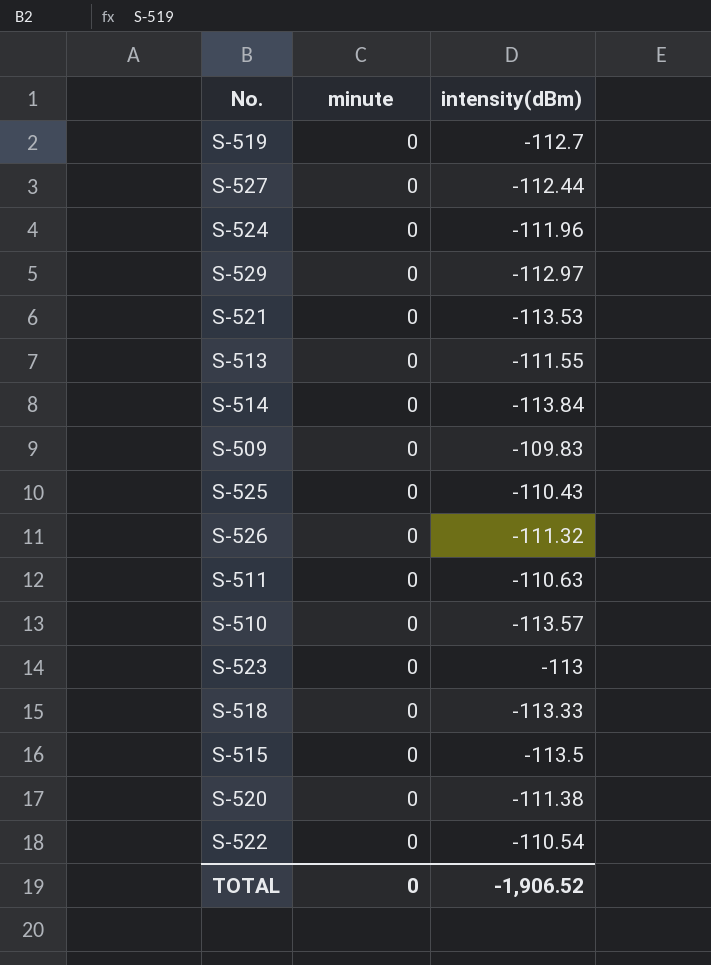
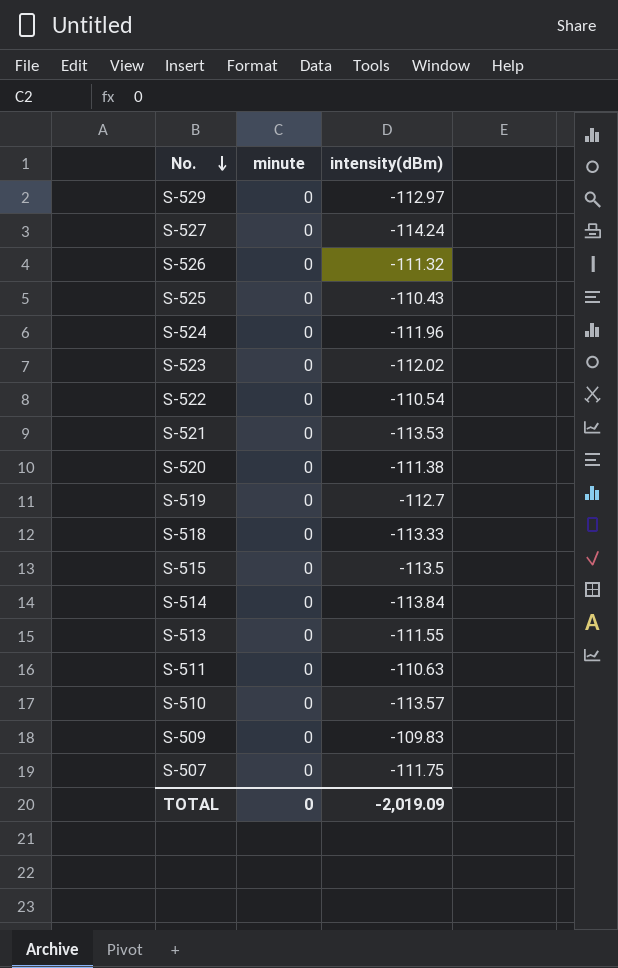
row order: none -> No. descending
S-527 | intensity(dBm): -112.44 -> -114.24
S-523 | intensity(dBm): -113 -> -112.02
row S-507: none -> 0 | -111.75
TOTAL | intensity(dBm): -1,906.52 -> -2,019.09

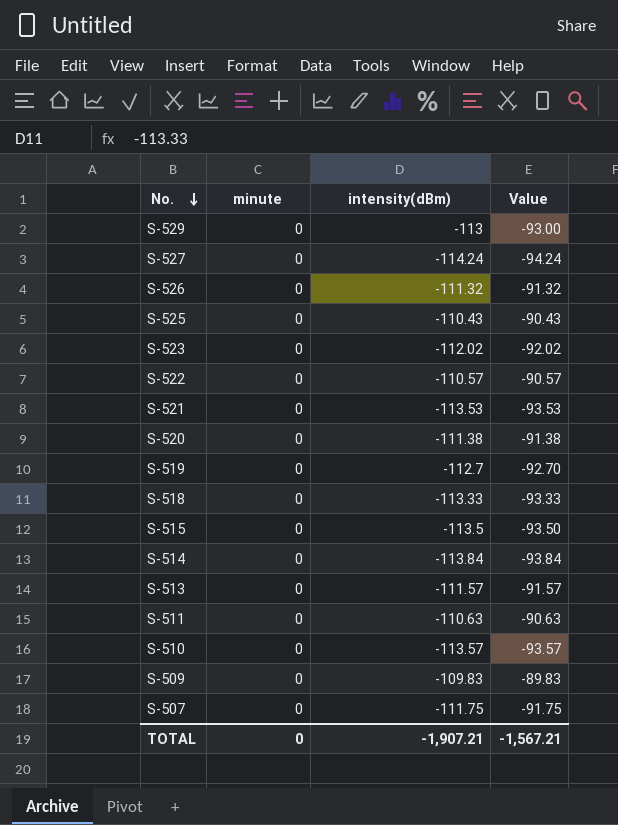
column Value | formula: none -> [intensity(dBm)] + 20
row S-524: 0 | -111.96 -> none
S-529 | intensity(dBm): -112.97 -> -113
S-522 | intensity(dBm): -110.54 -> -110.57
S-513 | intensity(dBm): -111.55 -> -111.57
TOTAL | intensity(dBm): -2,019.09 -> -1,907.21

